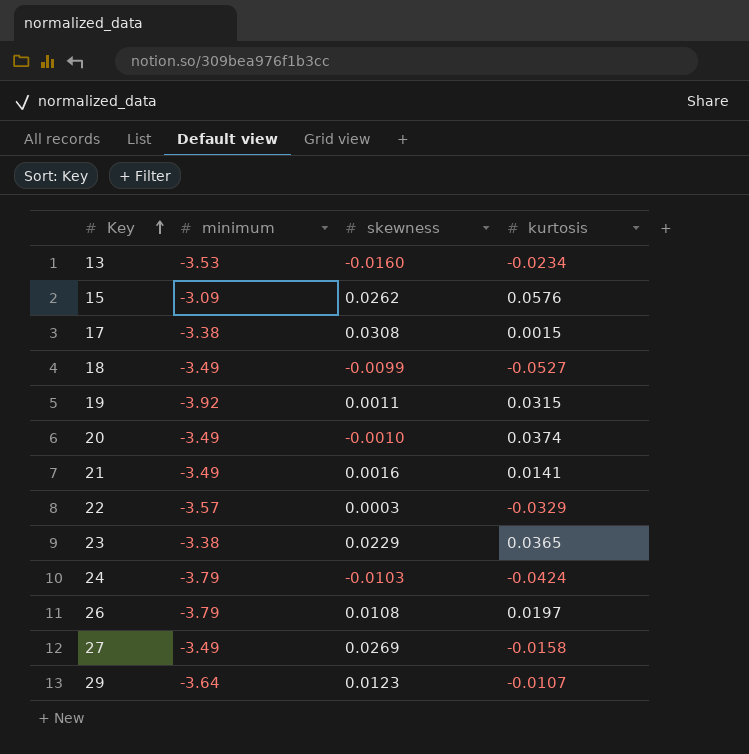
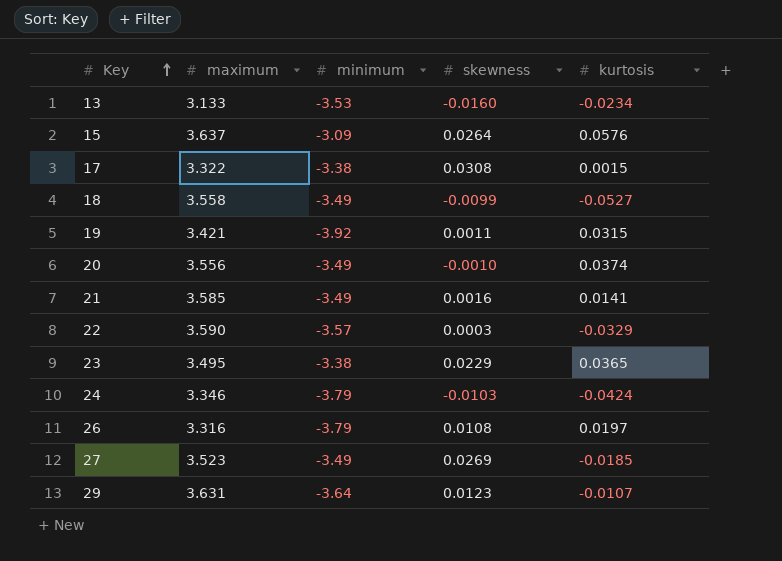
column maximum | position: none -> 2
15 | skewness: 0.0262 -> 0.0264
27 | kurtosis: -0.0158 -> -0.0185

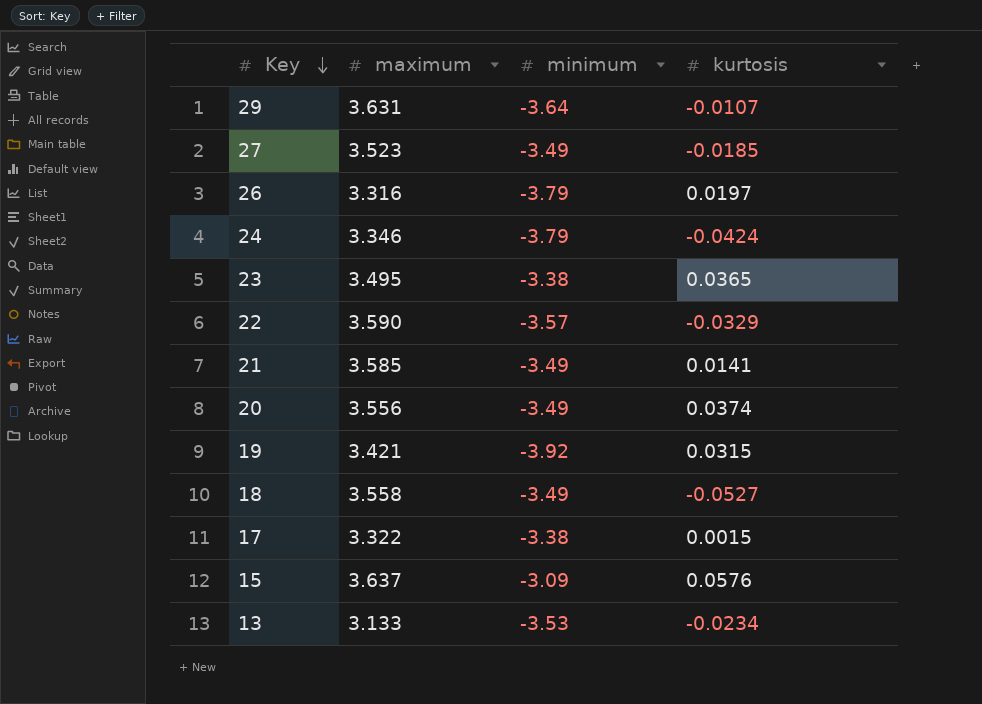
row order: Key ascending -> Key descending
column skewness | position: 4 -> none

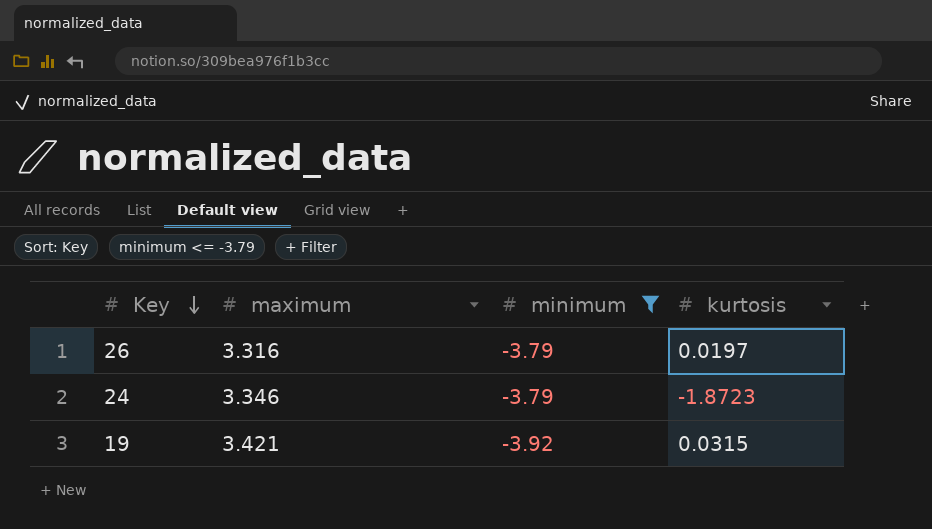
filter: none -> minimum <= -3.79
24 | kurtosis: -0.0424 -> -1.8723

